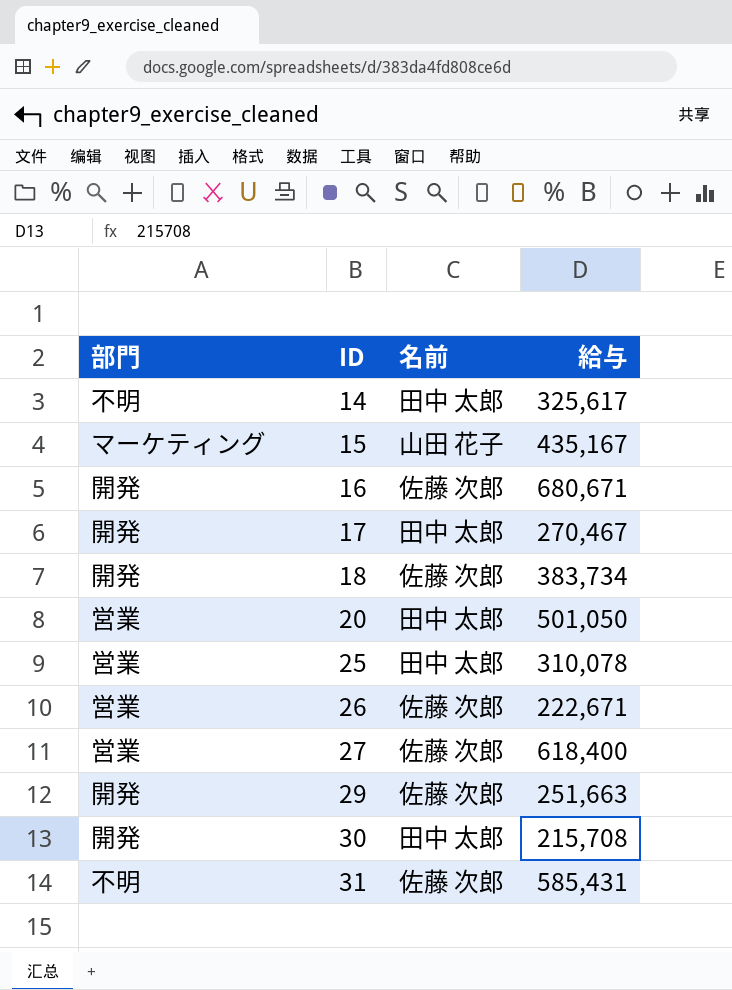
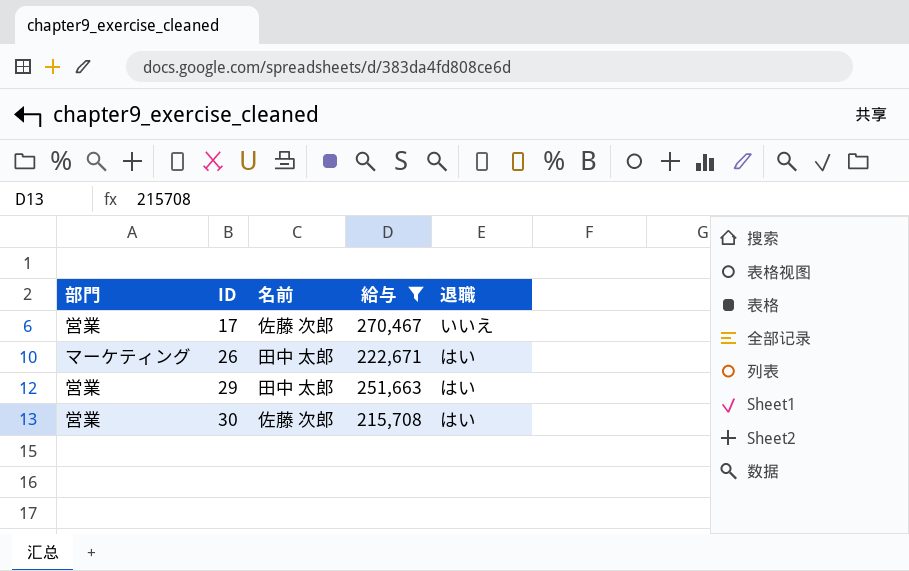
filter: none -> 給与 <= 270,467
column 退職 | position: none -> 5
17 | 部門: 開発 -> 営業
17 | 名前: 田中 太郎 -> 佐藤 次郎
26 | 部門: 営業 -> マーケティング
26 | 名前: 佐藤 次郎 -> 田中 太郎
29 | 部門: 開発 -> 営業
29 | 名前: 佐藤 次郎 -> 田中 太郎
30 | 部門: 開発 -> 営業
30 | 名前: 田中 太郎 -> 佐藤 次郎

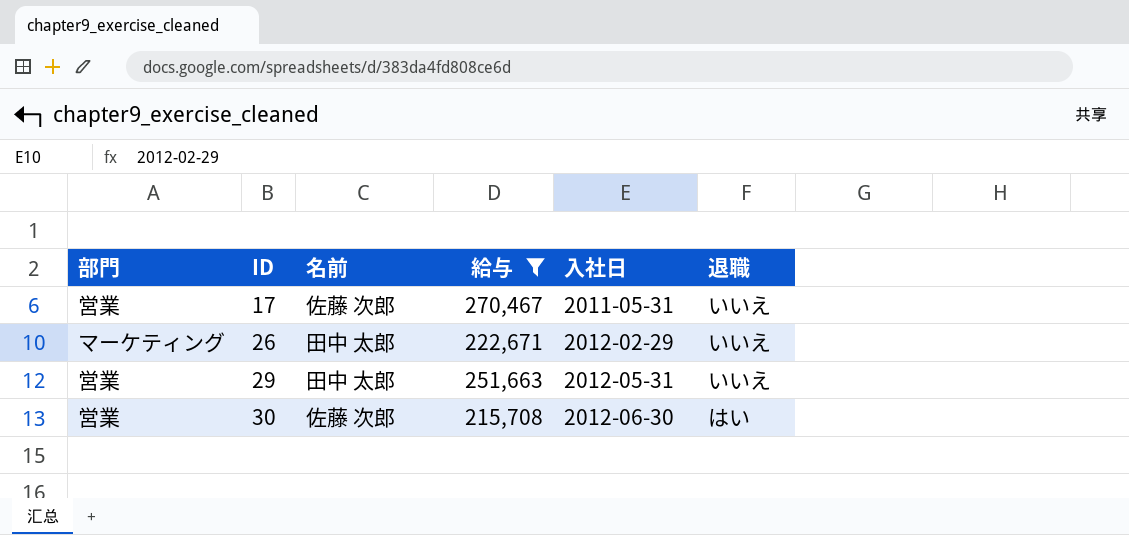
column 入社日 | position: none -> 5
26 | 退職: はい -> いいえ
29 | 退職: はい -> いいえ

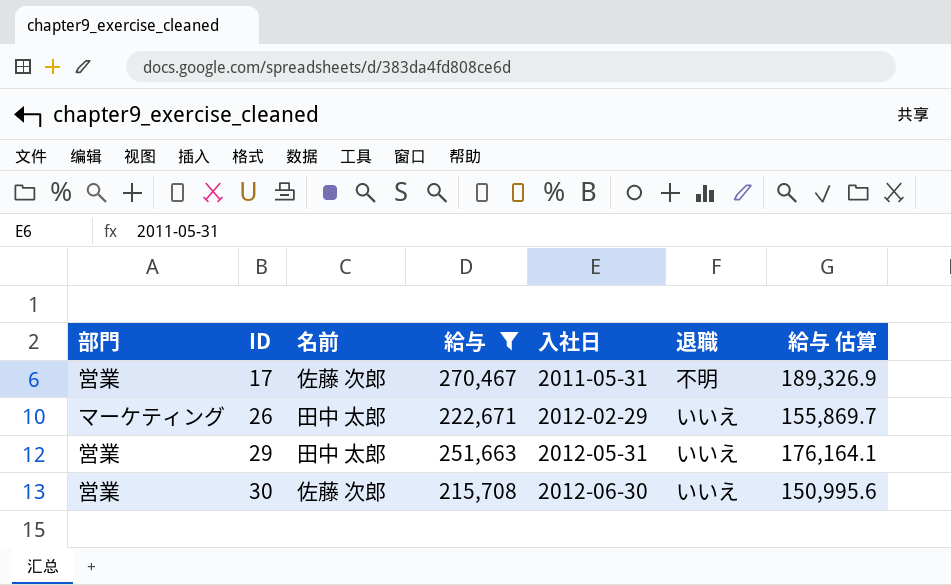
column 給与 估算 | formula: none -> [給与] * 0.7
17 | 退職: いいえ -> 不明
30 | 退職: はい -> いいえ

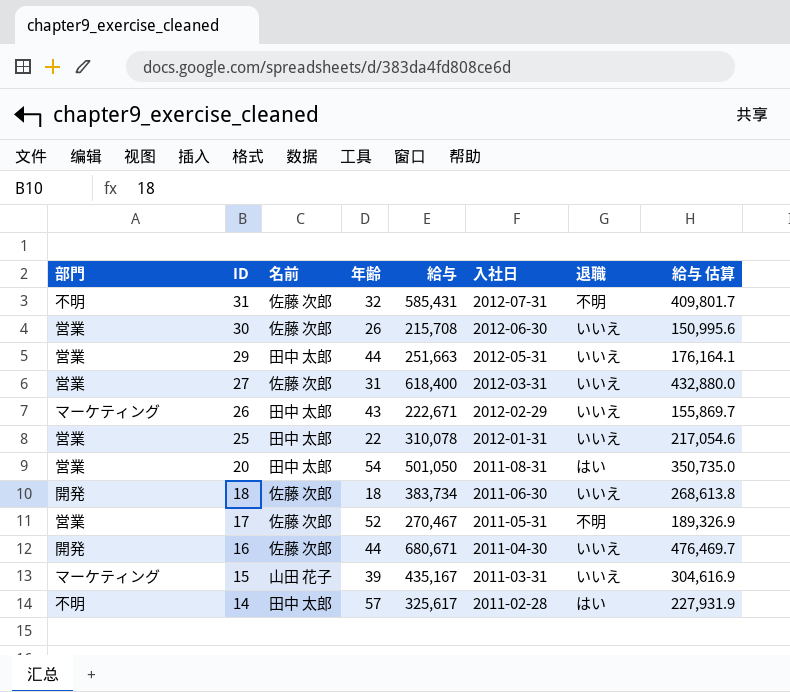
filter: 給与 <= 270,467 -> none
row order: ID ascending -> ID descending
column 年齢 | position: none -> 4

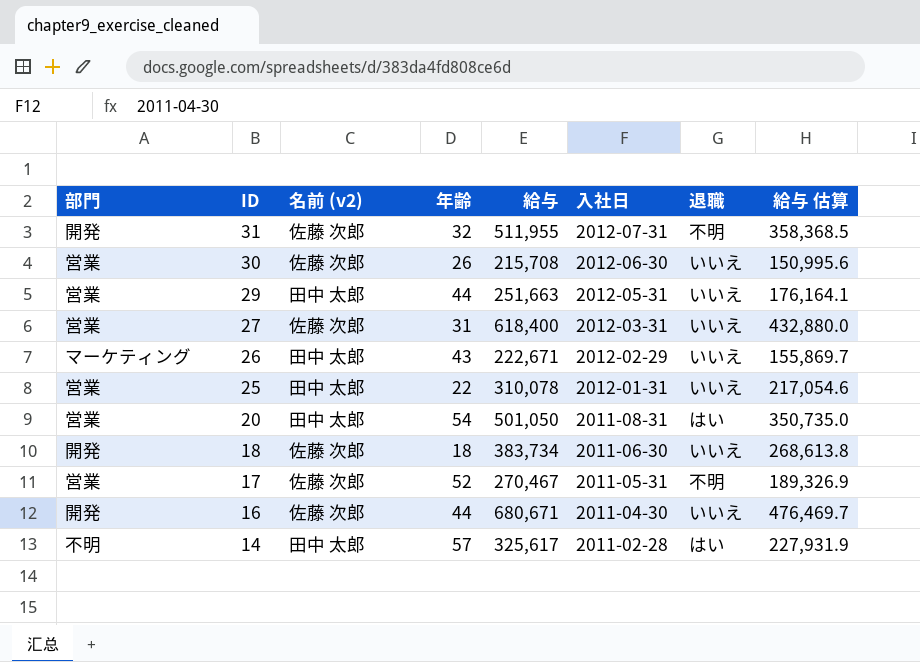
column name: 名前 -> 名前 (v2)
row 15: マーケティング | 山田 花子 | 39 | 435,167 | 2011-03-31 | いいえ | 304,616.9 -> none
31 | 部門: 不明 -> 開発
31 | 給与: 585,431 -> 511,955
31 | 給与 估算: 409,801.7 -> 358,368.5

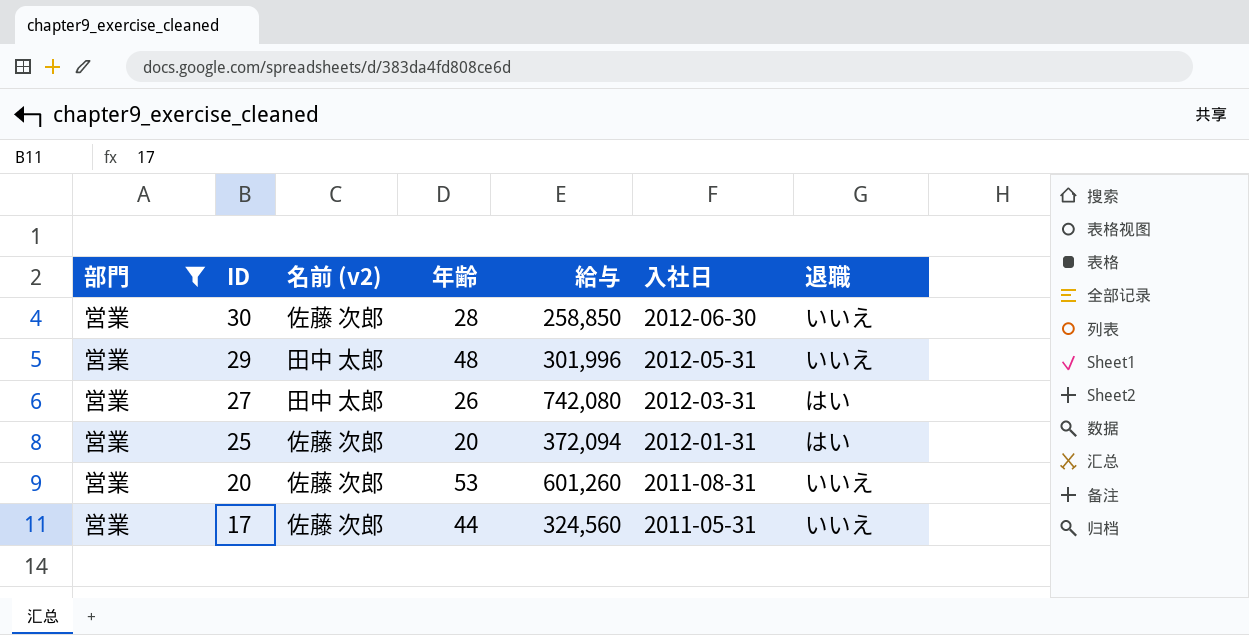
filter: none -> 部門 = 営業
column 給与 估算 | formula: [給与] * 0.7 -> none
30 | 年齢: 26 -> 28
30 | 給与: 215,708 -> 258,850
29 | 年齢: 44 -> 48
29 | 給与: 251,663 -> 301,996
27 | 名前 (v2): 佐藤 次郎 -> 田中 太郎
27 | 年齢: 31 -> 26
27 | 給与: 618,400 -> 742,080
27 | 退職: いいえ -> はい
25 | 名前 (v2): 田中 太郎 -> 佐藤 次郎
25 | 年齢: 22 -> 20
25 | 給与: 310,078 -> 372,094
25 | 退職: いいえ -> はい
20 | 名前 (v2): 田中 太郎 -> 佐藤 次郎
20 | 年齢: 54 -> 53
20 | 給与: 501,050 -> 601,260
20 | 退職: はい -> いいえ
17 | 年齢: 52 -> 44
17 | 給与: 270,467 -> 324,560
17 | 退職: 不明 -> いいえ

